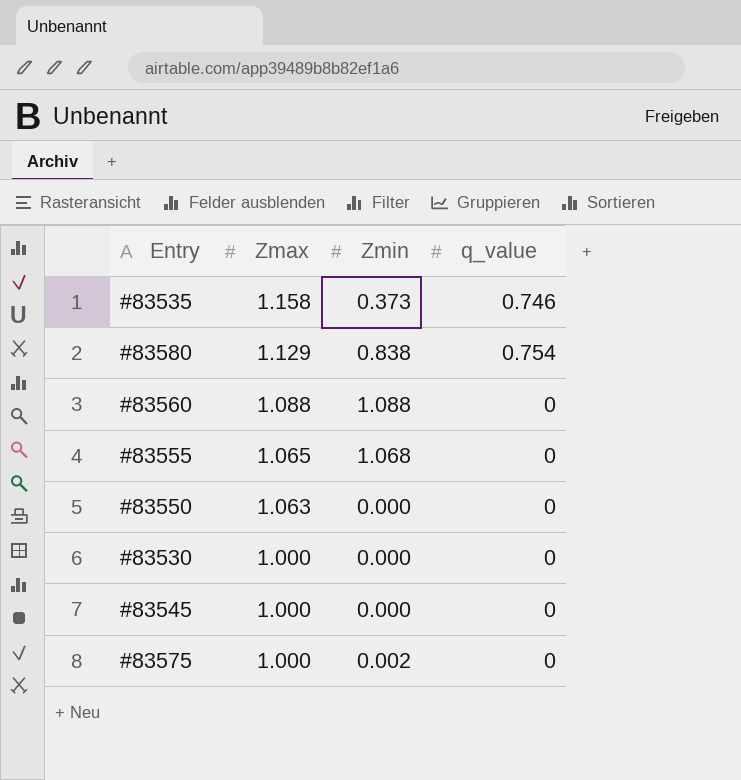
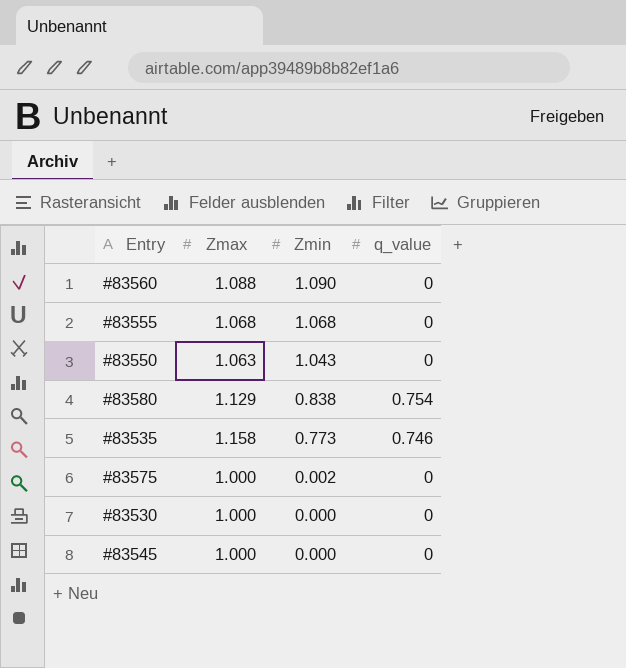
row order: Zmax descending -> Zmin descending
#83560 | Zmin: 1.088 -> 1.090
#83555 | Zmax: 1.065 -> 1.068
#83550 | Zmin: 0.000 -> 1.043
#83535 | Zmin: 0.373 -> 0.773

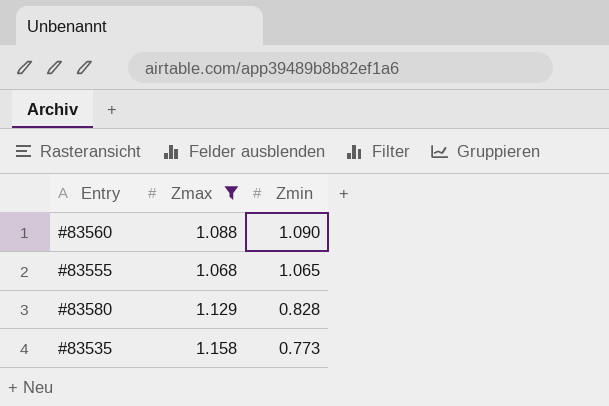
filter: none -> Zmax >= 1.068
column q_value | position: 4 -> none
#83555 | Zmin: 1.068 -> 1.065
#83580 | Zmin: 0.838 -> 0.828

